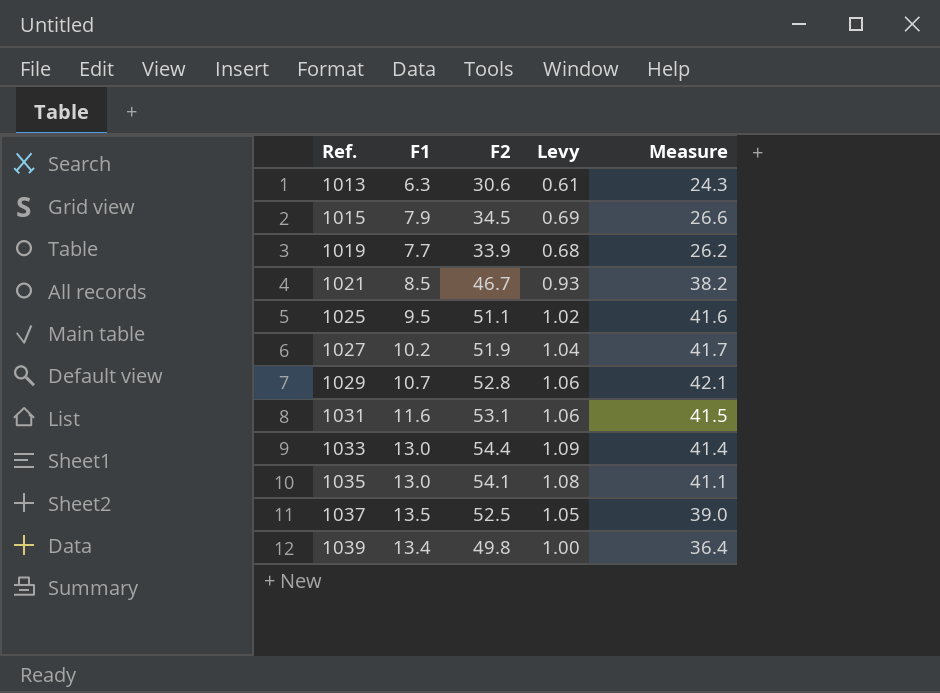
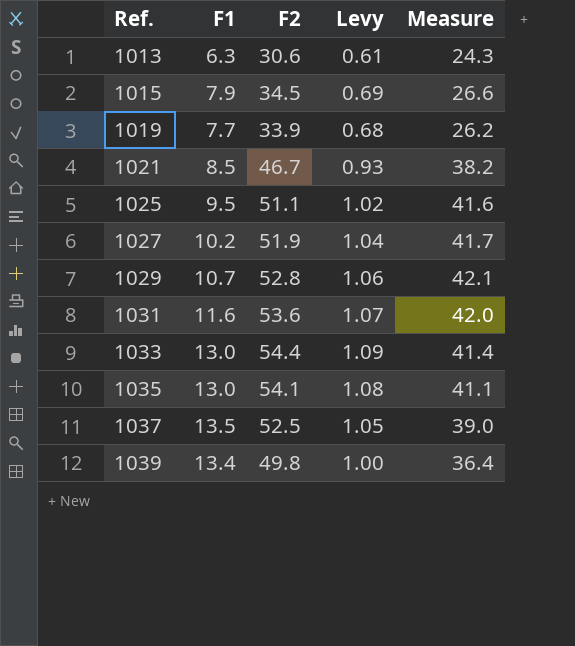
1031 | F2: 53.1 -> 53.6
1031 | Levy: 1.06 -> 1.07
1031 | Measure: 41.5 -> 42.0

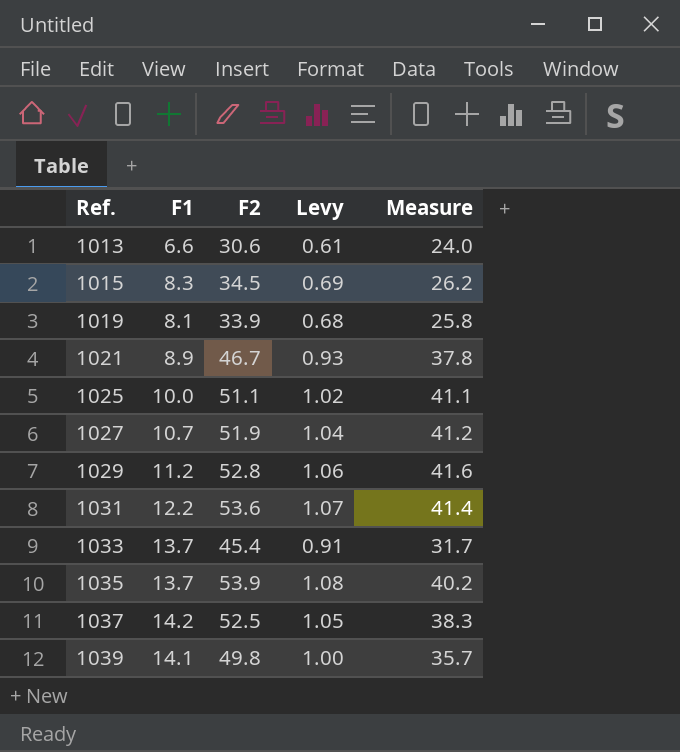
1013 | F1: 6.3 -> 6.6
1013 | Measure: 24.3 -> 24.0
1015 | F1: 7.9 -> 8.3
1015 | Measure: 26.6 -> 26.2
1019 | F1: 7.7 -> 8.1
1019 | Measure: 26.2 -> 25.8
1021 | F1: 8.5 -> 8.9
1021 | Measure: 38.2 -> 37.8
1025 | F1: 9.5 -> 10.0
1025 | Measure: 41.6 -> 41.1
1027 | F1: 10.2 -> 10.7
1027 | Measure: 41.7 -> 41.2
1029 | F1: 10.7 -> 11.2
1029 | Measure: 42.1 -> 41.6
1031 | F1: 11.6 -> 12.2
1031 | Measure: 42.0 -> 41.4
1033 | F1: 13.0 -> 13.7
1033 | F2: 54.4 -> 45.4
1033 | Levy: 1.09 -> 0.91
1033 | Measure: 41.4 -> 31.7
1035 | F1: 13.0 -> 13.7
1035 | F2: 54.1 -> 53.9
1035 | Measure: 41.1 -> 40.2
1037 | F1: 13.5 -> 14.2
1037 | Measure: 39.0 -> 38.3
1039 | F1: 13.4 -> 14.1
1039 | Measure: 36.4 -> 35.7

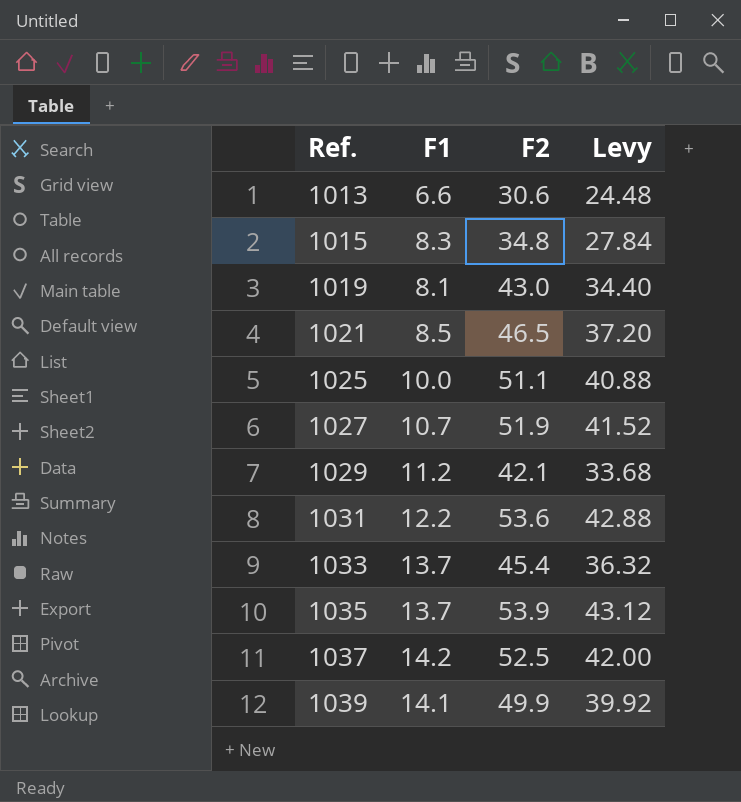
column Measure | formula: [F2] - [F1] -> none
column Levy | formula: [F2] * 0.02 -> [F2] * 0.8
1015 | F2: 34.5 -> 34.8
1019 | F2: 33.9 -> 43.0
1021 | F1: 8.9 -> 8.5
1021 | F2: 46.7 -> 46.5
1029 | F2: 52.8 -> 42.1
1039 | F2: 49.8 -> 49.9

